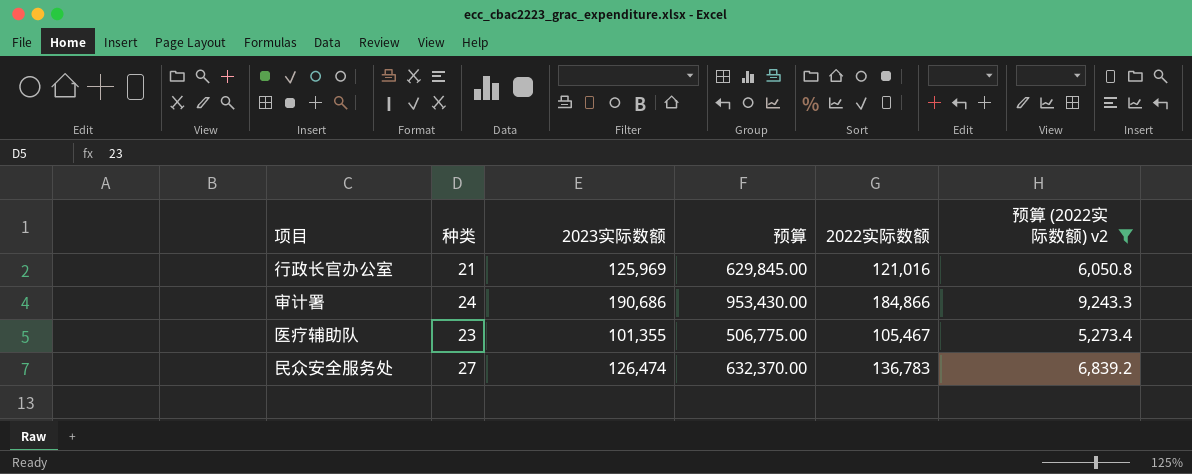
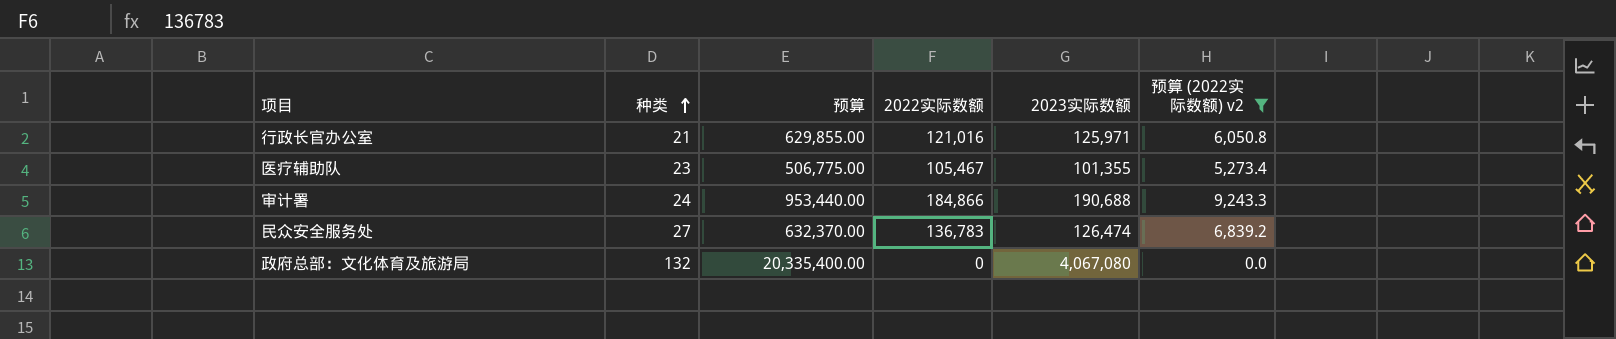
row order: none -> 种类 ascending
column 2023实际数额 | position: 3 -> 5
行政长官办公室 | 预算: 629,845.00 -> 629,855.00
行政长官办公室 | 2023实际数额: 125,969 -> 125,971
审计署 | 预算: 953,430.00 -> 953,440.00
审计署 | 2023实际数额: 190,686 -> 190,688
row 政府总部：文化体育及旅游局: none -> 132 | 20,335,400.00 | 0 | 4,067,080 | 0.0

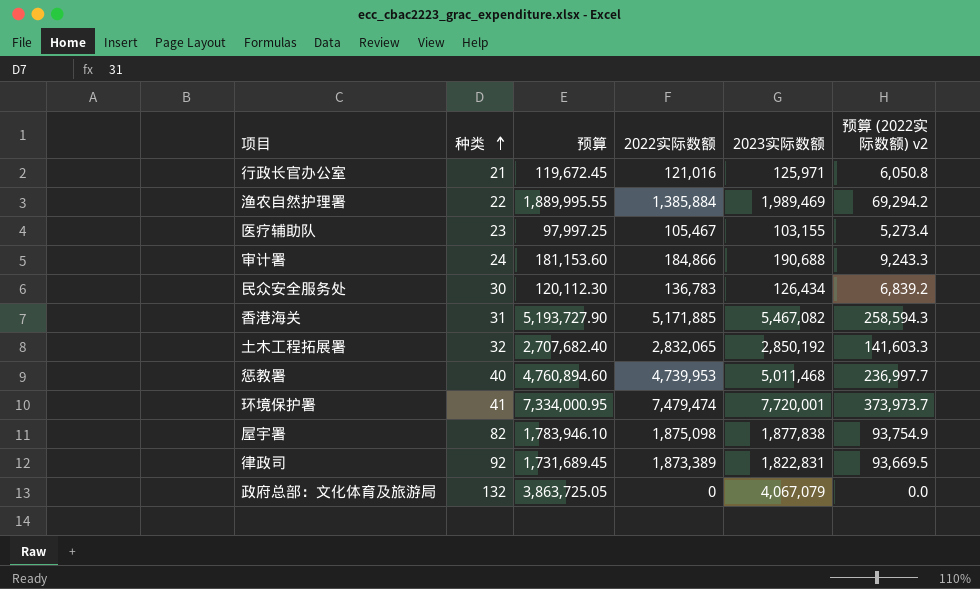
filter: 预算 (2022实际数额) v2 <= 9,243.3 -> none
column 预算 | formula: [2023实际数额] * 5 -> [2023实际数额] * 0.95
医疗辅助队 | 2023实际数额: 101,355 -> 103,155
民众安全服务处 | 种类: 27 -> 30
民众安全服务处 | 2023实际数额: 126,474 -> 126,434
政府总部：文化体育及旅游局 | 2023实际数额: 4,067,080 -> 4,067,079

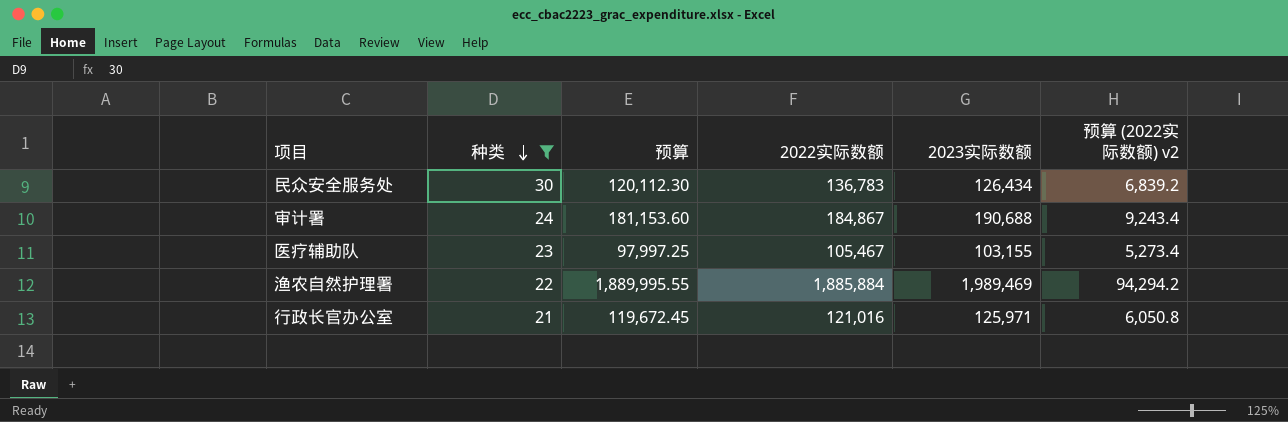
filter: none -> 种类 <= 30
row order: 种类 ascending -> 种类 descending
审计署 | 2022实际数额: 184,866 -> 184,867
审计署 | 预算 (2022实际数额) v2: 9,243.3 -> 9,243.4
渔农自然护理署 | 2022实际数额: 1,385,884 -> 1,885,884
渔农自然护理署 | 预算 (2022实际数额) v2: 69,294.2 -> 94,294.2

